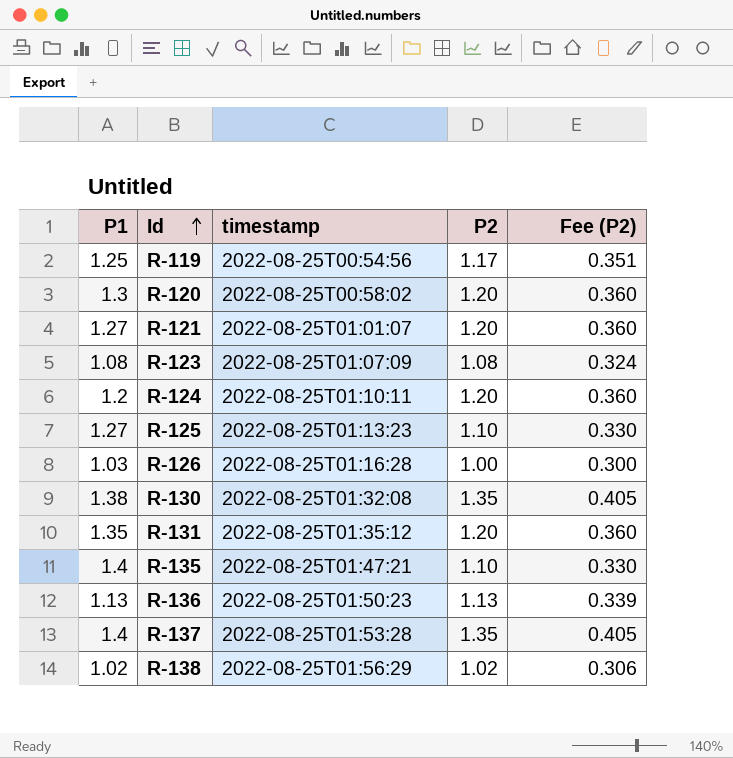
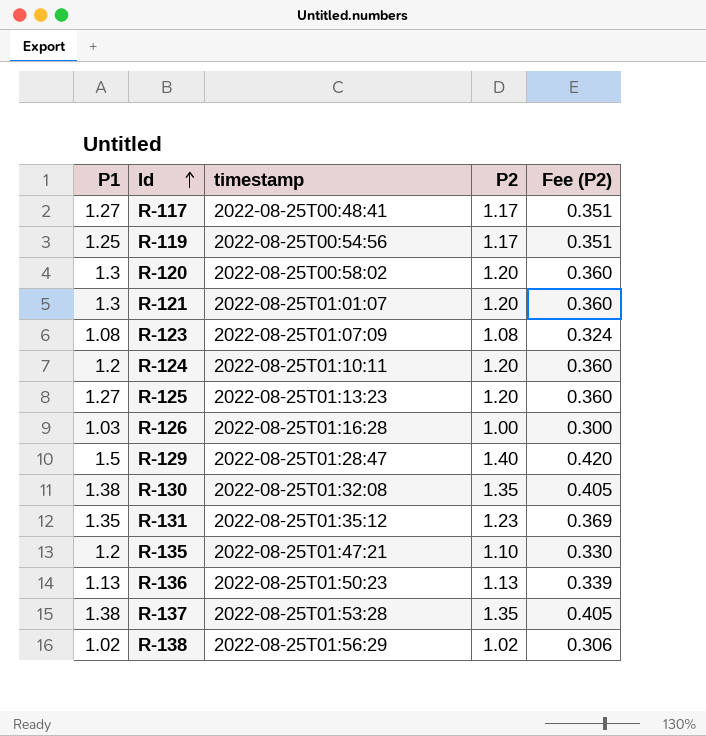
row R-117: none -> 1.27 | 2022-08-25T00:48:41 | 1.17 | 0.351
R-121 | P1: 1.27 -> 1.3
R-125 | P2: 1.10 -> 1.20
R-125 | Fee (P2): 0.330 -> 0.360
row R-129: none -> 1.5 | 2022-08-25T01:28:47 | 1.40 | 0.420
R-131 | P2: 1.20 -> 1.23
R-131 | Fee (P2): 0.360 -> 0.369
R-135 | P1: 1.4 -> 1.2
R-137 | P1: 1.4 -> 1.38

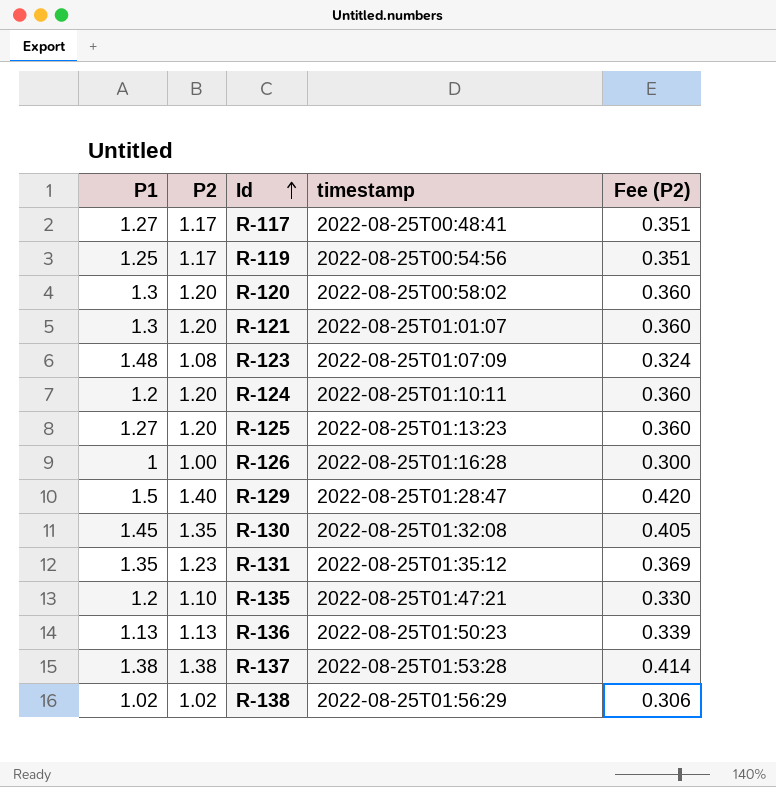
column P2 | position: 4 -> 2
R-123 | P1: 1.08 -> 1.48
R-126 | P1: 1.03 -> 1
R-130 | P1: 1.38 -> 1.45
R-137 | P2: 1.35 -> 1.38
R-137 | Fee (P2): 0.405 -> 0.414

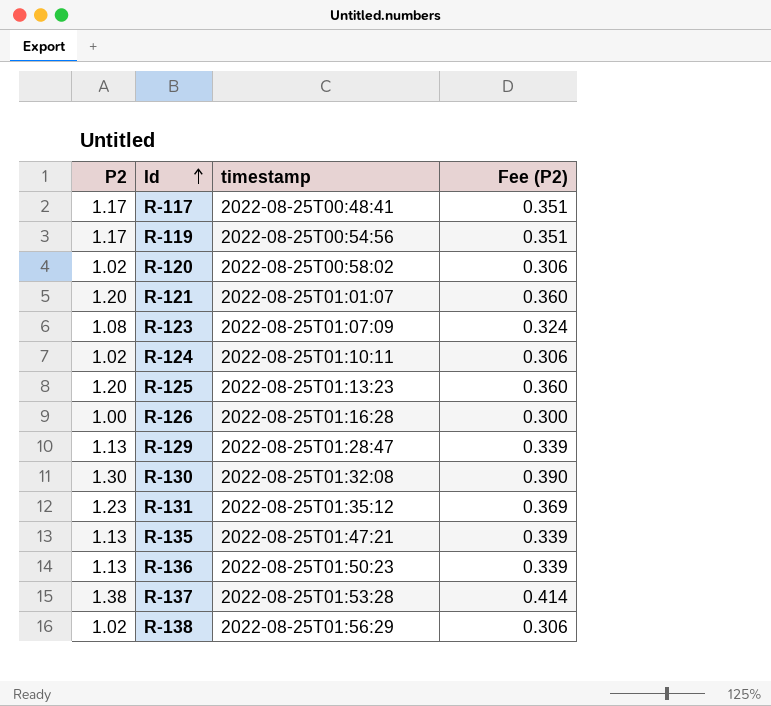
column P1 | position: 1 -> none
R-120 | P2: 1.20 -> 1.02
R-120 | Fee (P2): 0.360 -> 0.306
R-124 | P2: 1.20 -> 1.02
R-124 | Fee (P2): 0.360 -> 0.306
R-129 | P2: 1.40 -> 1.13
R-129 | Fee (P2): 0.420 -> 0.339
R-130 | P2: 1.35 -> 1.30
R-130 | Fee (P2): 0.405 -> 0.390
R-135 | P2: 1.10 -> 1.13
R-135 | Fee (P2): 0.330 -> 0.339

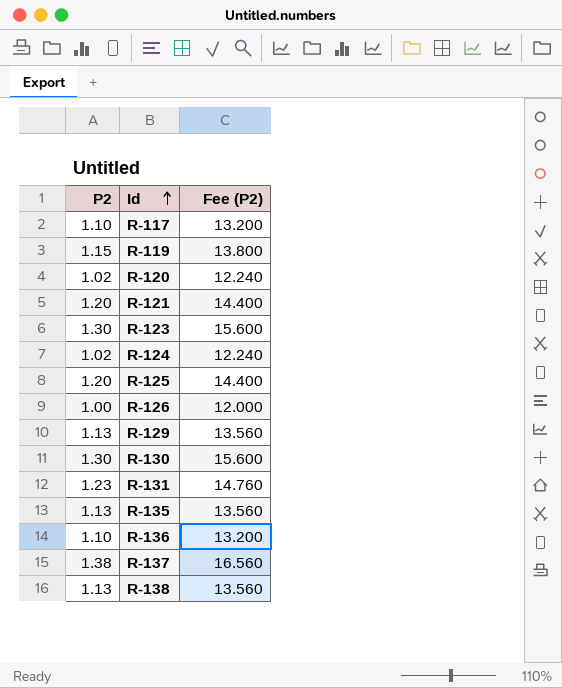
column timestamp | position: 3 -> none
column Fee (P2) | formula: [P2] * 0.3 -> [P2] * 12
R-117 | P2: 1.17 -> 1.10
R-119 | P2: 1.17 -> 1.15
R-123 | P2: 1.08 -> 1.30
R-136 | P2: 1.13 -> 1.10
R-138 | P2: 1.02 -> 1.13

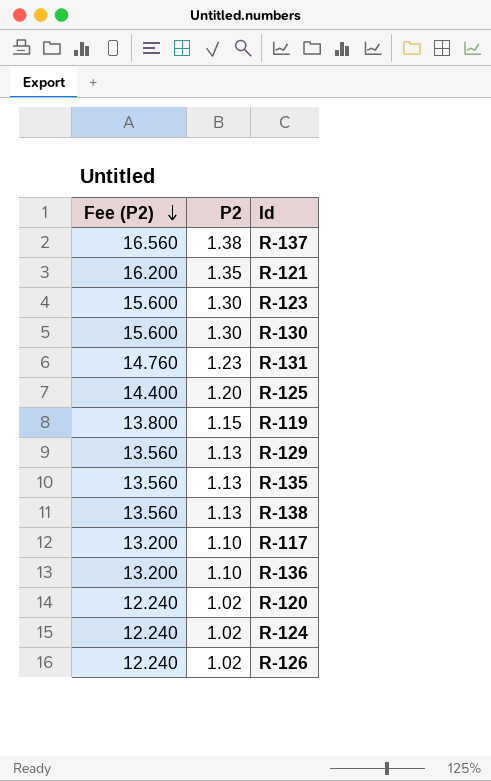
row order: Id ascending -> Fee (P2) descending
column Fee (P2) | position: 3 -> 1
R-121 | Fee (P2): 14.400 -> 16.200
R-121 | P2: 1.20 -> 1.35
R-126 | Fee (P2): 12.000 -> 12.240
R-126 | P2: 1.00 -> 1.02

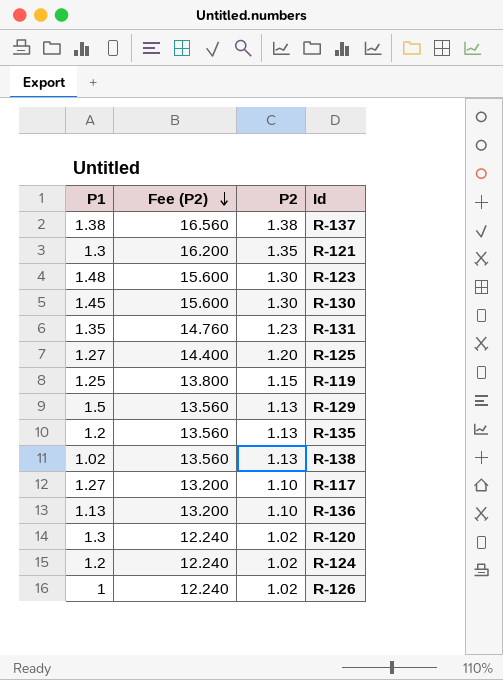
column P1 | position: none -> 1

